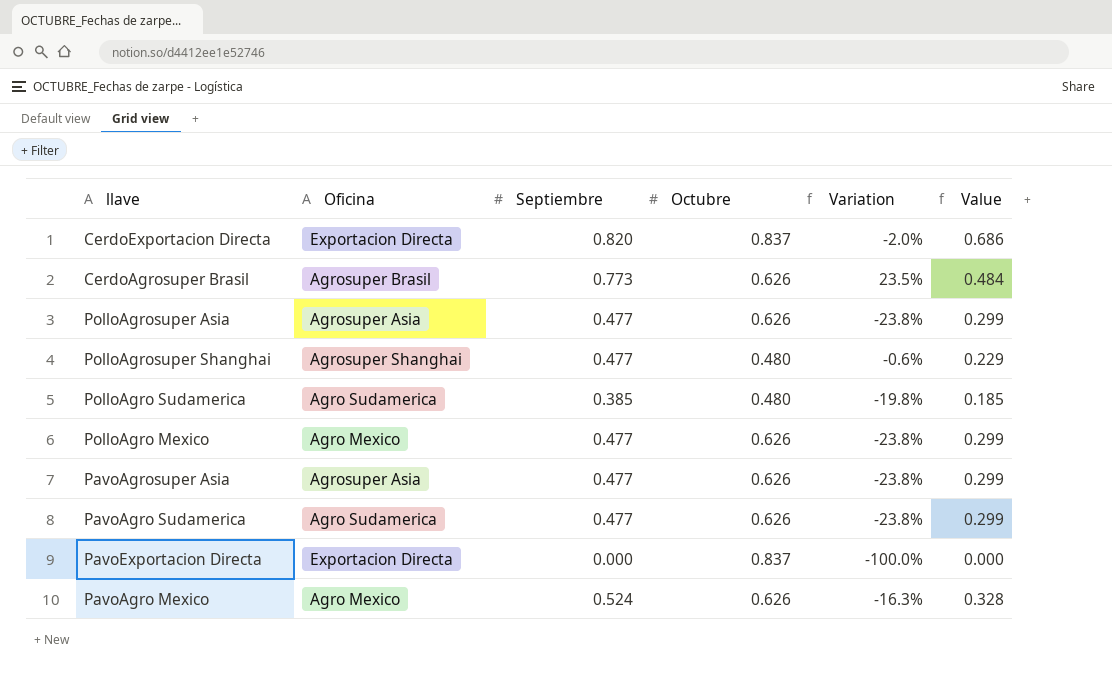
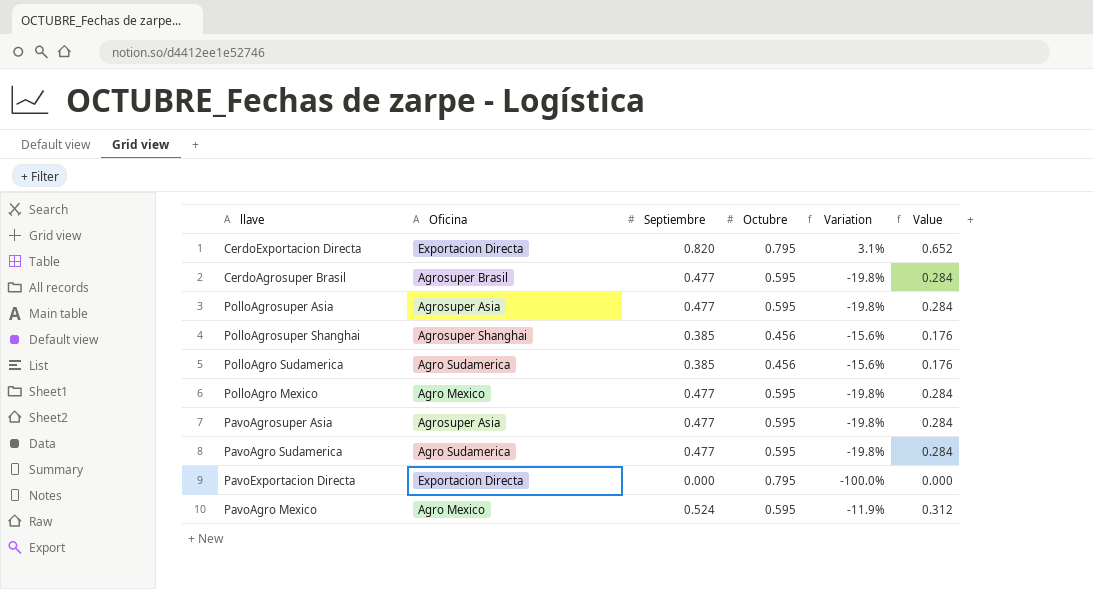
CerdoExportacion Directa | Octubre: 0.837 -> 0.795
CerdoExportacion Directa | Variation: -2.0% -> 3.1%
CerdoExportacion Directa | Value: 0.686 -> 0.652
CerdoAgrosuper Brasil | Septiembre: 0.773 -> 0.477
CerdoAgrosuper Brasil | Octubre: 0.626 -> 0.595
CerdoAgrosuper Brasil | Variation: 23.5% -> -19.8%
CerdoAgrosuper Brasil | Value: 0.484 -> 0.284
PolloAgrosuper Asia | Octubre: 0.626 -> 0.595
PolloAgrosuper Asia | Variation: -23.8% -> -19.8%
PolloAgrosuper Asia | Value: 0.299 -> 0.284
PolloAgrosuper Shanghai | Septiembre: 0.477 -> 0.385
PolloAgrosuper Shanghai | Octubre: 0.480 -> 0.456
PolloAgrosuper Shanghai | Variation: -0.6% -> -15.6%
PolloAgrosuper Shanghai | Value: 0.229 -> 0.176
PolloAgro Sudamerica | Octubre: 0.480 -> 0.456
PolloAgro Sudamerica | Variation: -19.8% -> -15.6%
PolloAgro Sudamerica | Value: 0.185 -> 0.176
PolloAgro Mexico | Octubre: 0.626 -> 0.595
PolloAgro Mexico | Variation: -23.8% -> -19.8%
PolloAgro Mexico | Value: 0.299 -> 0.284
PavoAgrosuper Asia | Octubre: 0.626 -> 0.595
PavoAgrosuper Asia | Variation: -23.8% -> -19.8%
PavoAgrosuper Asia | Value: 0.299 -> 0.284
PavoAgro Sudamerica | Octubre: 0.626 -> 0.595
PavoAgro Sudamerica | Variation: -23.8% -> -19.8%
PavoAgro Sudamerica | Value: 0.299 -> 0.284
PavoExportacion Directa | Octubre: 0.837 -> 0.795
PavoAgro Mexico | Octubre: 0.626 -> 0.595
PavoAgro Mexico | Variation: -16.3% -> -11.9%
PavoAgro Mexico | Value: 0.328 -> 0.312

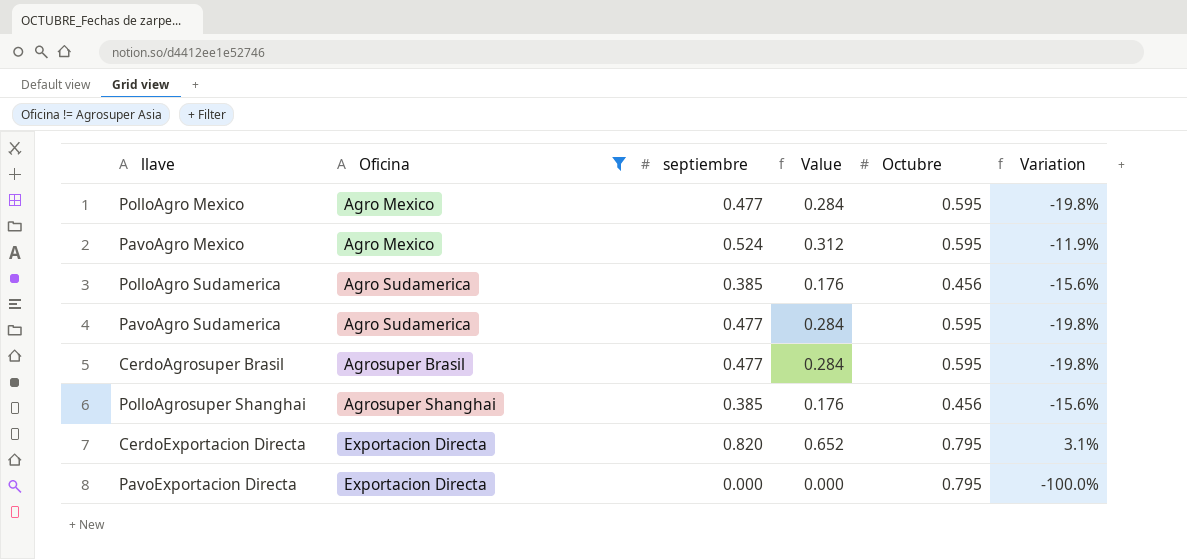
filter: none -> Oficina != Agrosuper Asia
row order: none -> Oficina ascending
column name: Septiembre -> septiembre
column Value | position: 6 -> 4

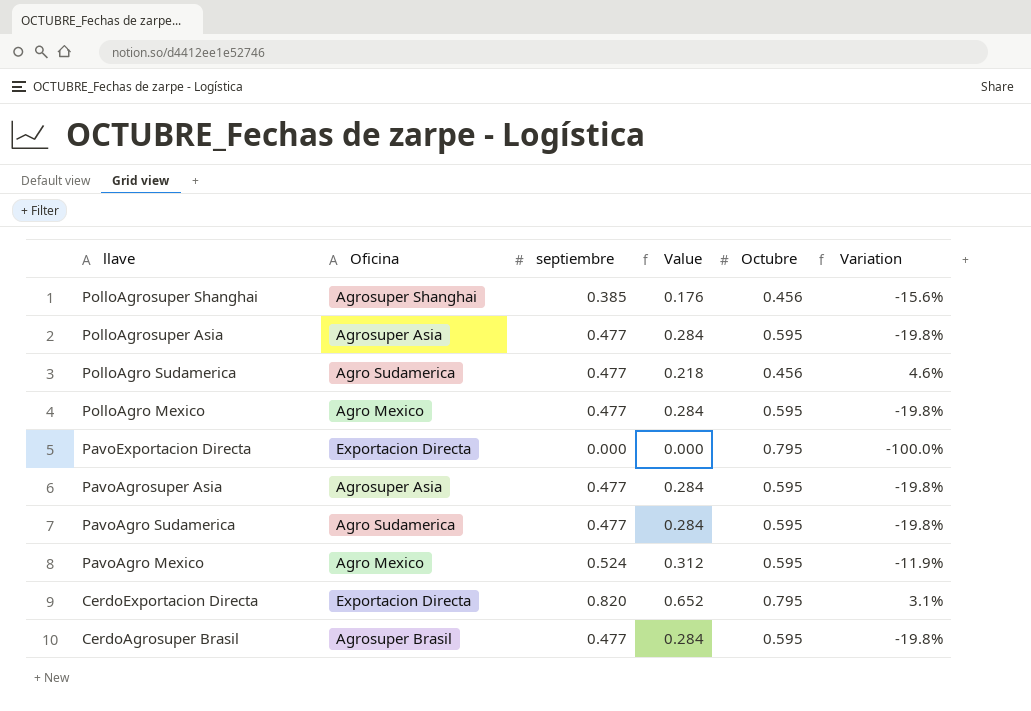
filter: Oficina != Agrosuper Asia -> none
row order: Oficina ascending -> llave descending
PolloAgro Sudamerica | septiembre: 0.385 -> 0.477
PolloAgro Sudamerica | Value: 0.176 -> 0.218
PolloAgro Sudamerica | Variation: -15.6% -> 4.6%

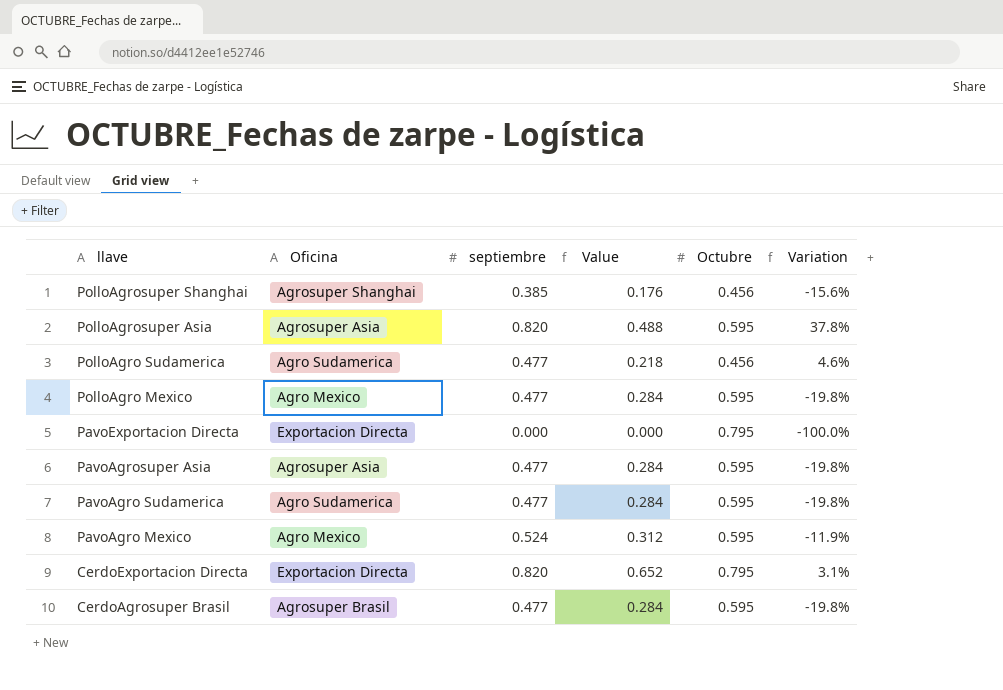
PolloAgrosuper Asia | septiembre: 0.477 -> 0.820
PolloAgrosuper Asia | Value: 0.284 -> 0.488
PolloAgrosuper Asia | Variation: -19.8% -> 37.8%

